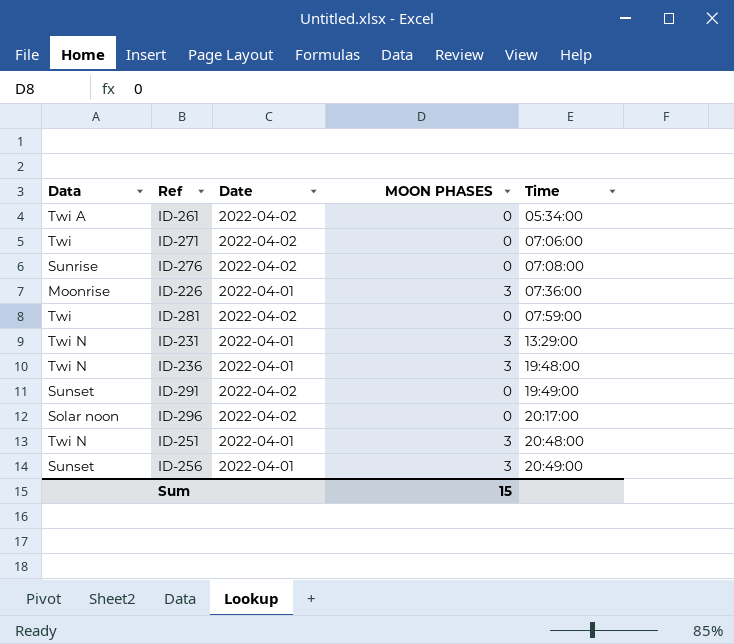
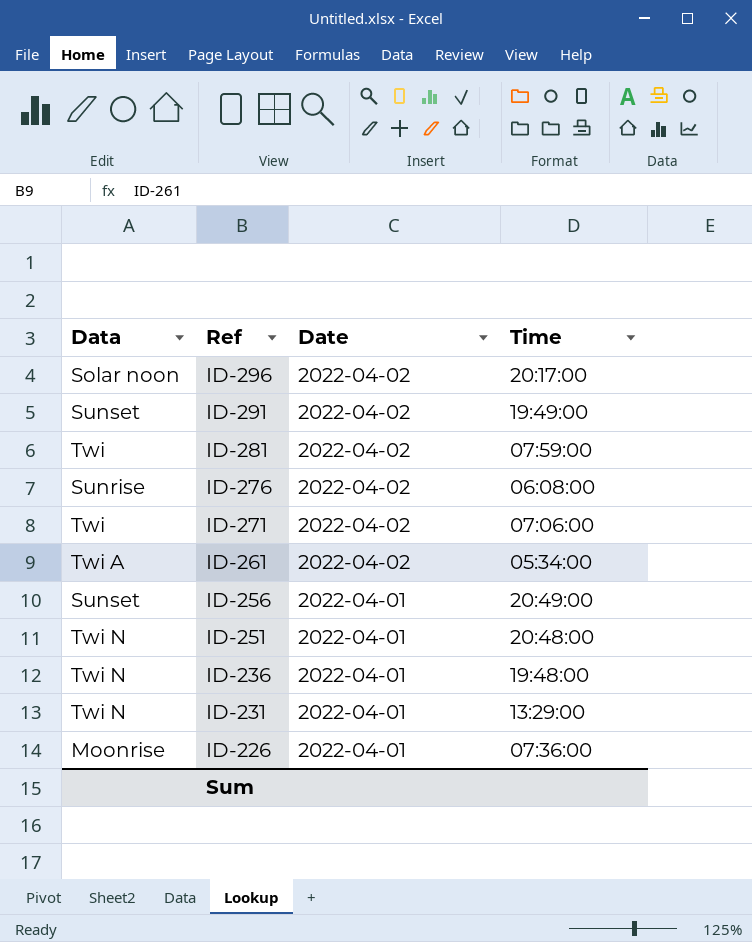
row order: Time ascending -> Ref descending
column MOON PHASES | position: 4 -> none
ID-276 | Time: 07:08:00 -> 06:08:00

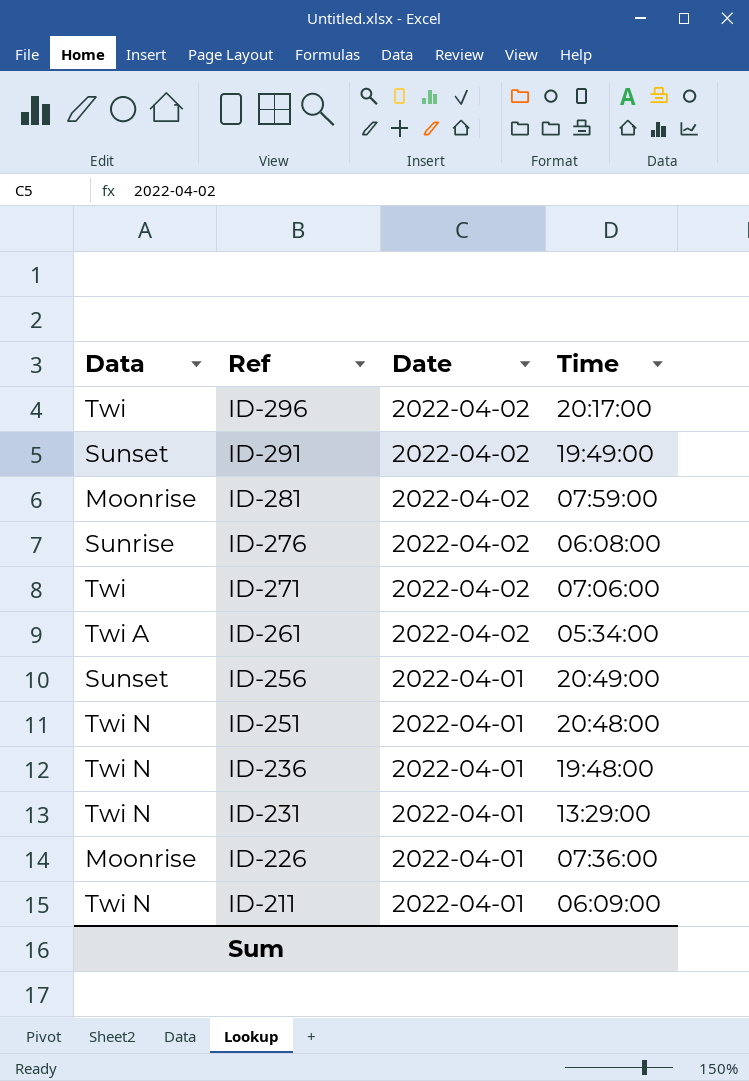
ID-296 | Data: Solar noon -> Twi
ID-281 | Data: Twi -> Moonrise
row ID-211: none -> Twi N | 2022-04-01 | 06:09:00

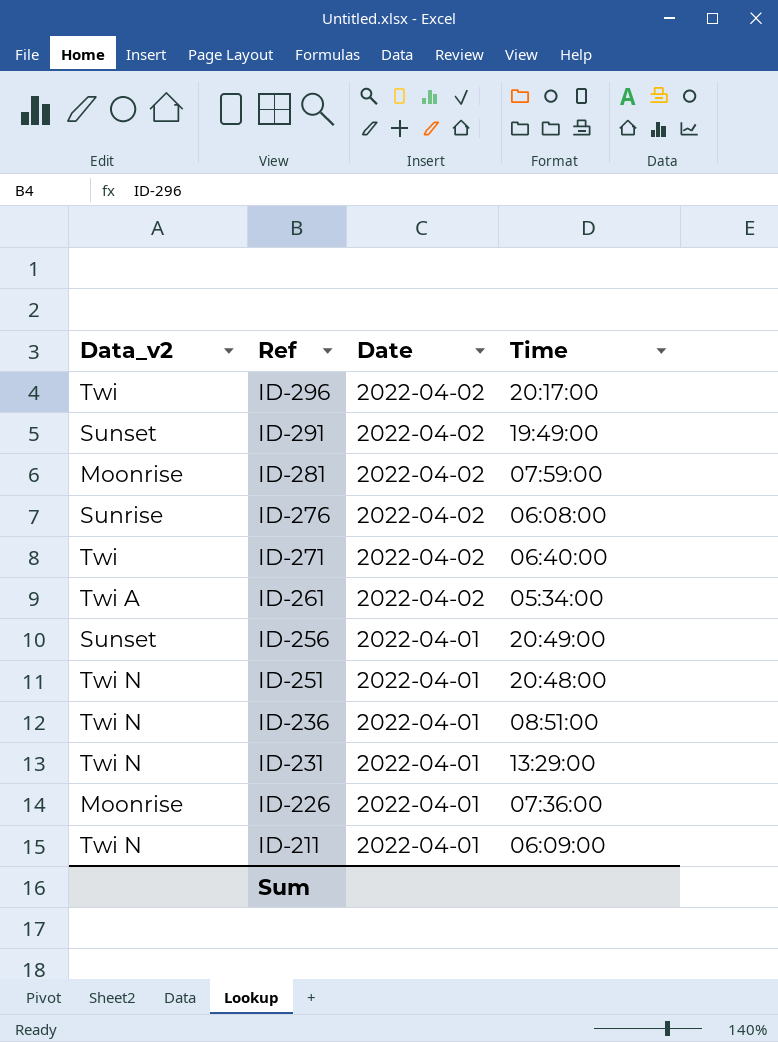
column name: Data -> Data_v2
ID-271 | Time: 07:06:00 -> 06:40:00
ID-236 | Time: 19:48:00 -> 08:51:00

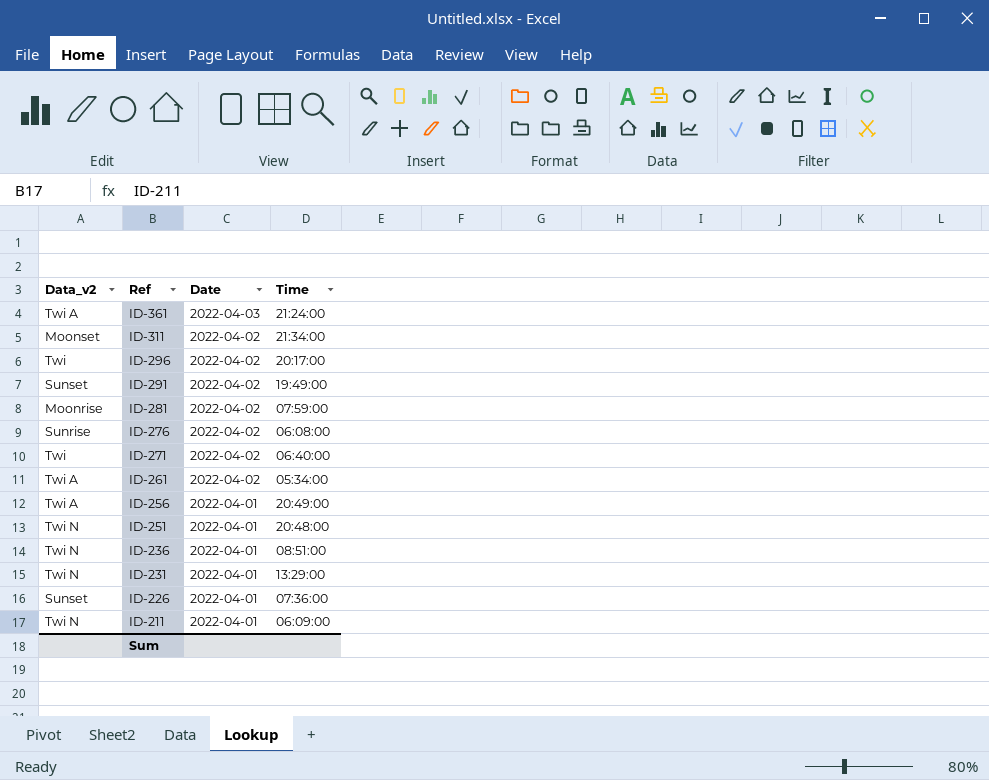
row ID-361: none -> Twi A | 2022-04-03 | 21:24:00
row ID-311: none -> Moonset | 2022-04-02 | 21:34:00
ID-256 | Data_v2: Sunset -> Twi A
ID-226 | Data_v2: Moonrise -> Sunset

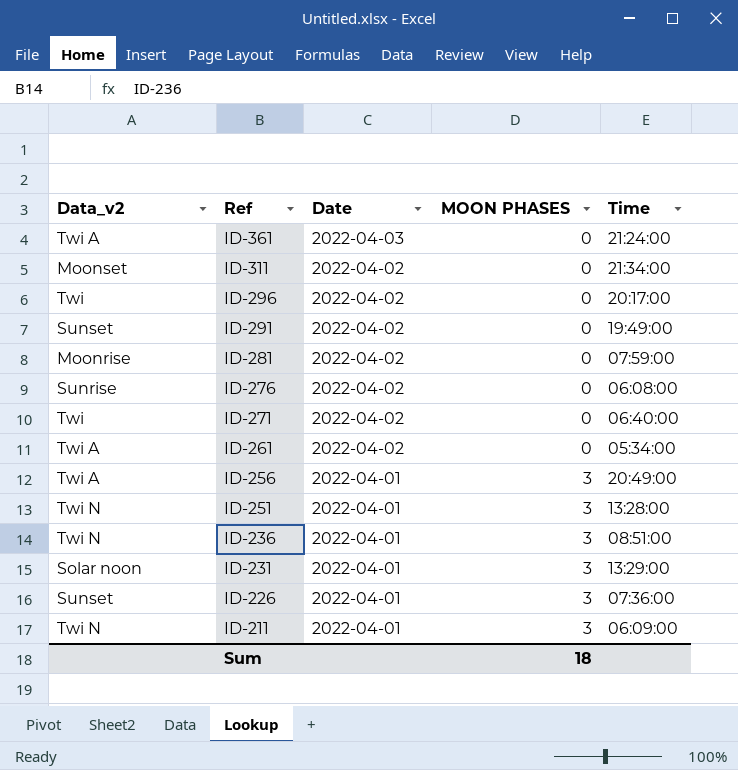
column MOON PHASES | position: none -> 4
ID-251 | Time: 20:48:00 -> 13:28:00
ID-231 | Data_v2: Twi N -> Solar noon

